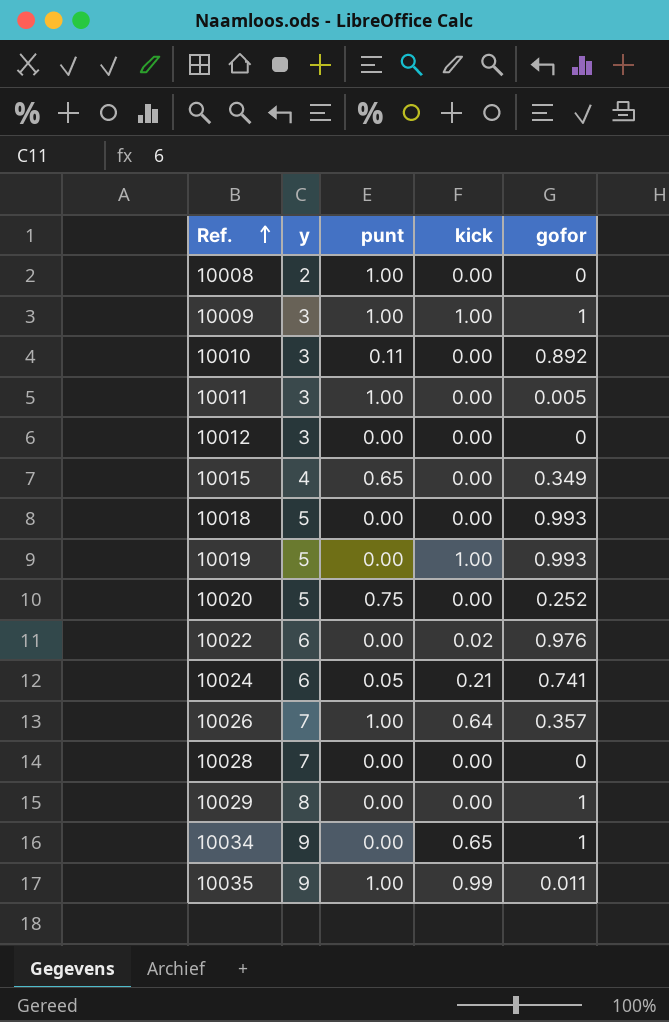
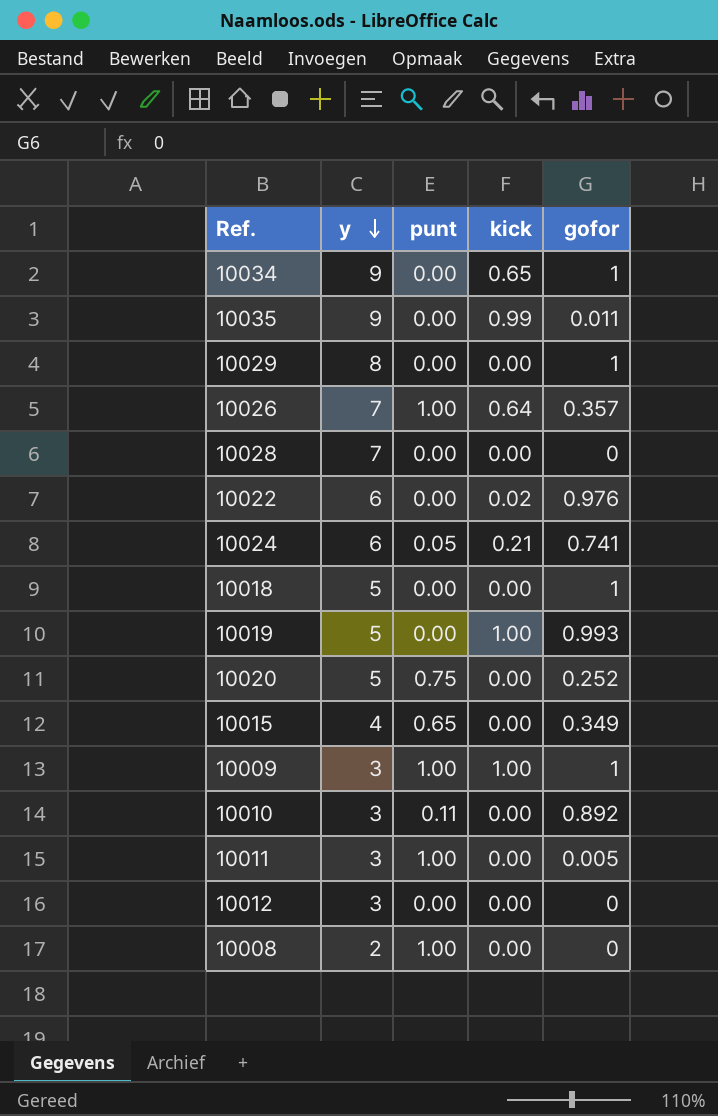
row order: Ref. ascending -> y descending
10035 | punt: 1.00 -> 0.00
10018 | gofor: 0.993 -> 1

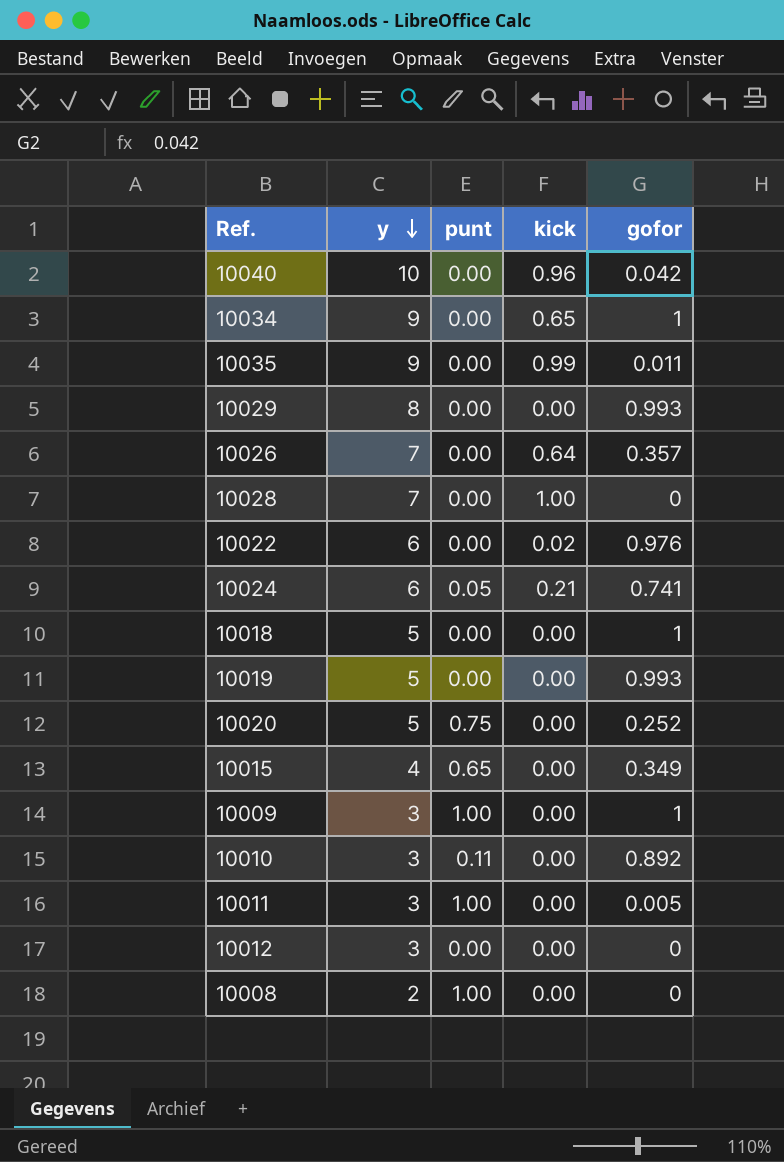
row 10040: none -> 10 | 0.00 | 0.96 | 0.042
10029 | gofor: 1 -> 0.993
10026 | punt: 1.00 -> 0.00
10028 | kick: 0.00 -> 1.00
10019 | kick: 1.00 -> 0.00
10009 | kick: 1.00 -> 0.00

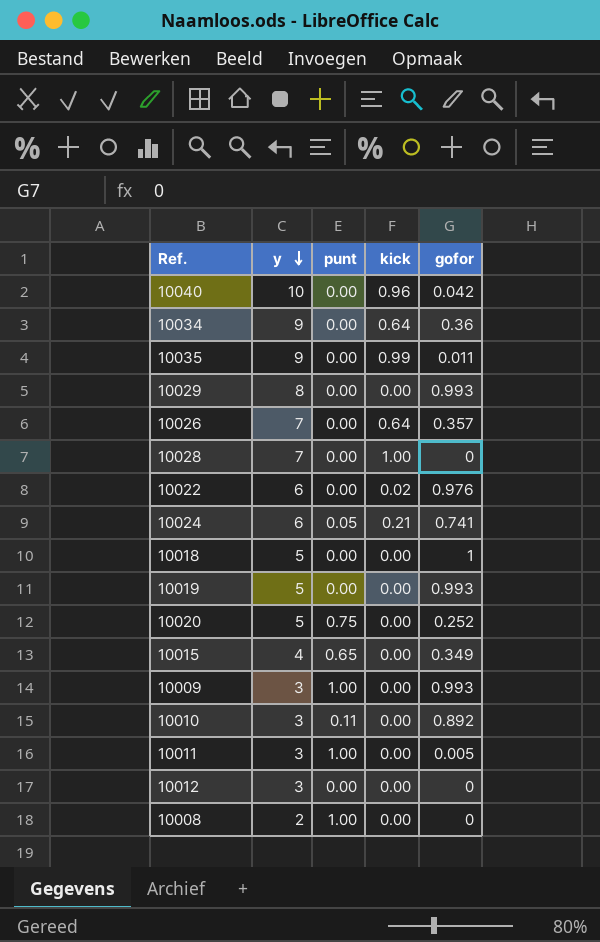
10034 | kick: 0.65 -> 0.64
10034 | gofor: 1 -> 0.36
10009 | gofor: 1 -> 0.993

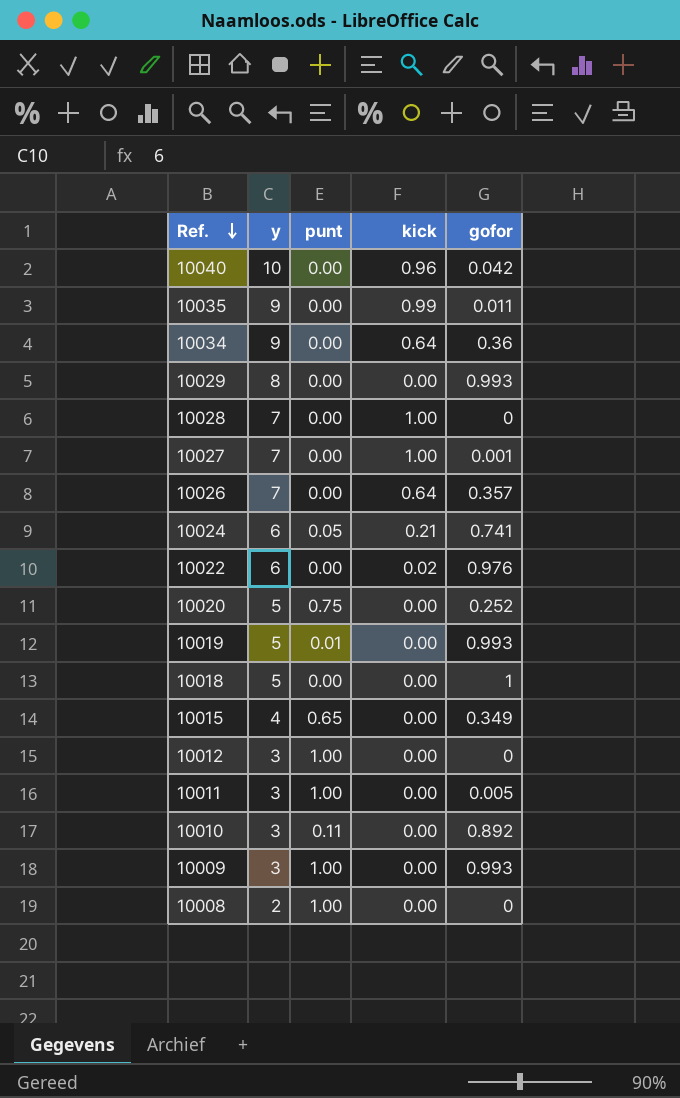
row order: y descending -> Ref. descending
row 10027: none -> 7 | 0.00 | 1.00 | 0.001
10019 | punt: 0.00 -> 0.01
10012 | punt: 0.00 -> 1.00

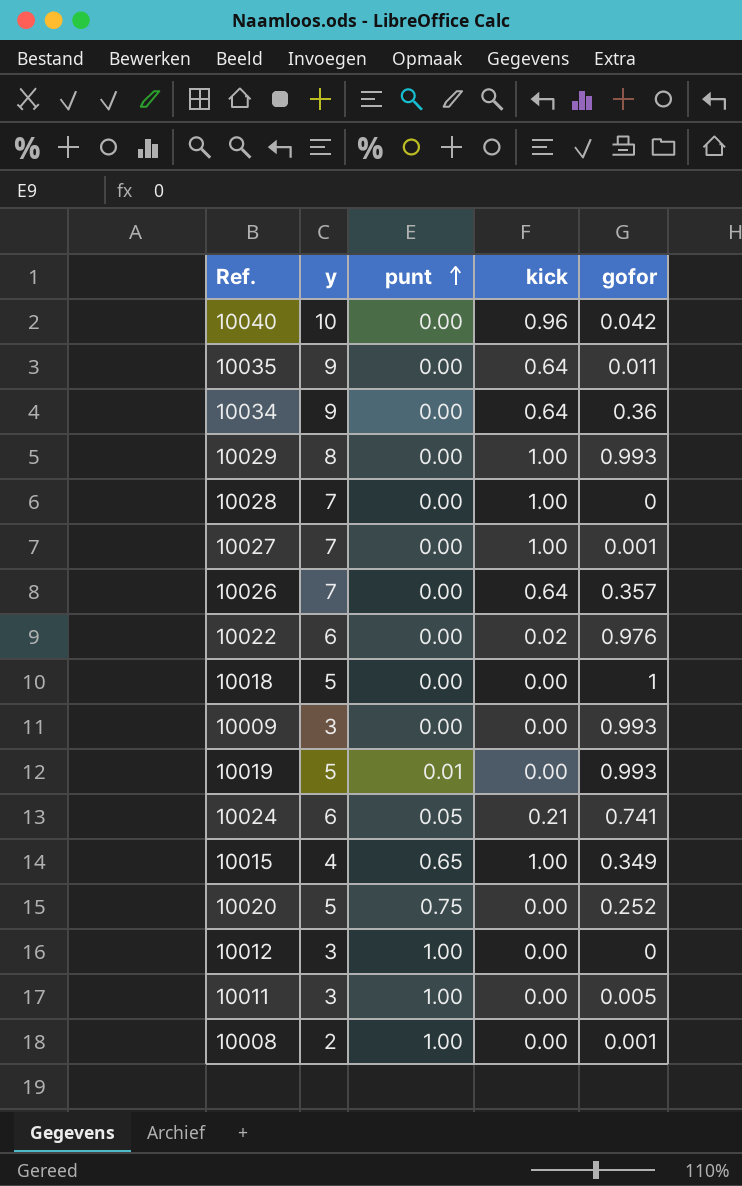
row order: Ref. descending -> punt ascending
row 10010: 3 | 0.11 | 0.00 | 0.892 -> none
10035 | kick: 0.99 -> 0.64
10029 | kick: 0.00 -> 1.00
10009 | punt: 1.00 -> 0.00
10015 | kick: 0.00 -> 1.00
10008 | gofor: 0 -> 0.001

